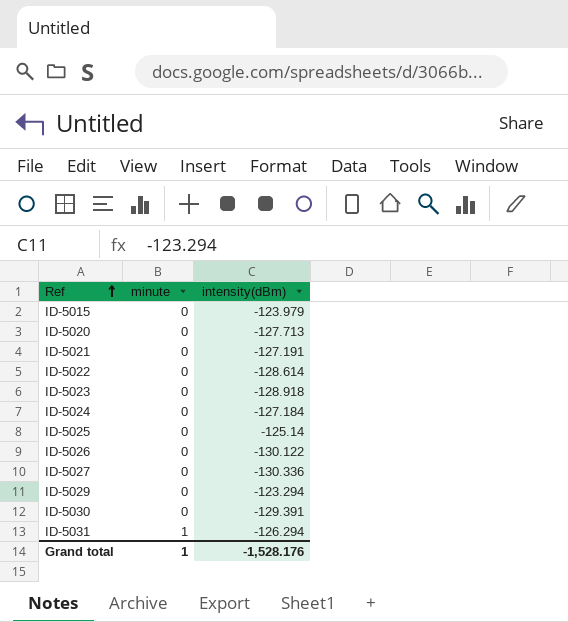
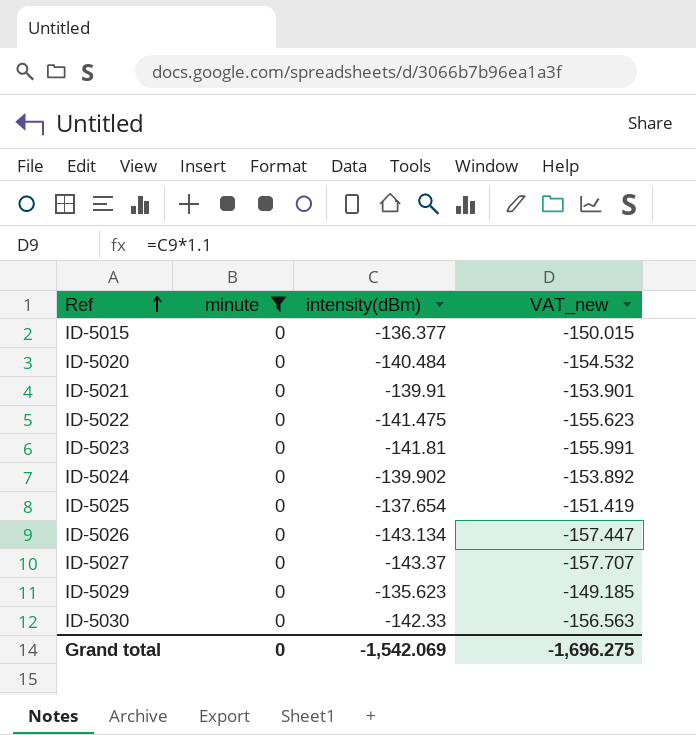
filter: none -> minute = 0
column VAT_new | formula: none -> [intensity(dBm)] * 1.1
ID-5015 | intensity(dBm): -123.979 -> -136.377
ID-5020 | intensity(dBm): -127.713 -> -140.484
ID-5021 | intensity(dBm): -127.191 -> -139.91
ID-5022 | intensity(dBm): -128.614 -> -141.475
ID-5023 | intensity(dBm): -128.918 -> -141.81
ID-5024 | intensity(dBm): -127.184 -> -139.902
ID-5025 | intensity(dBm): -125.14 -> -137.654
ID-5026 | intensity(dBm): -130.122 -> -143.134
ID-5027 | intensity(dBm): -130.336 -> -143.37
ID-5029 | intensity(dBm): -123.294 -> -135.623
ID-5030 | intensity(dBm): -129.391 -> -142.33
Grand total | minute: 1 -> 0
Grand total | intensity(dBm): -1,528.176 -> -1,542.069

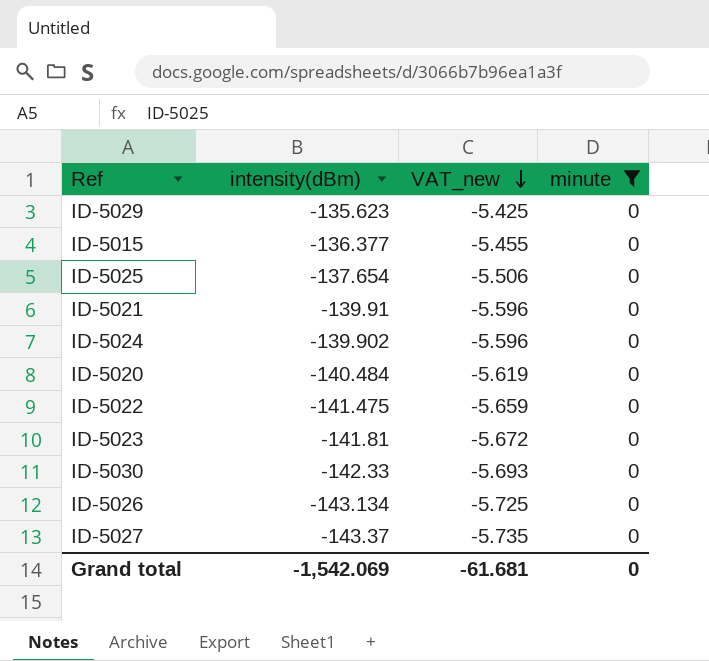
row order: Ref ascending -> VAT_new descending
column VAT_new | formula: [intensity(dBm)] * 1.1 -> [intensity(dBm)] * 0.04
column minute | position: 2 -> 4
Grand total | VAT_new: -1,696.275 -> -61.681

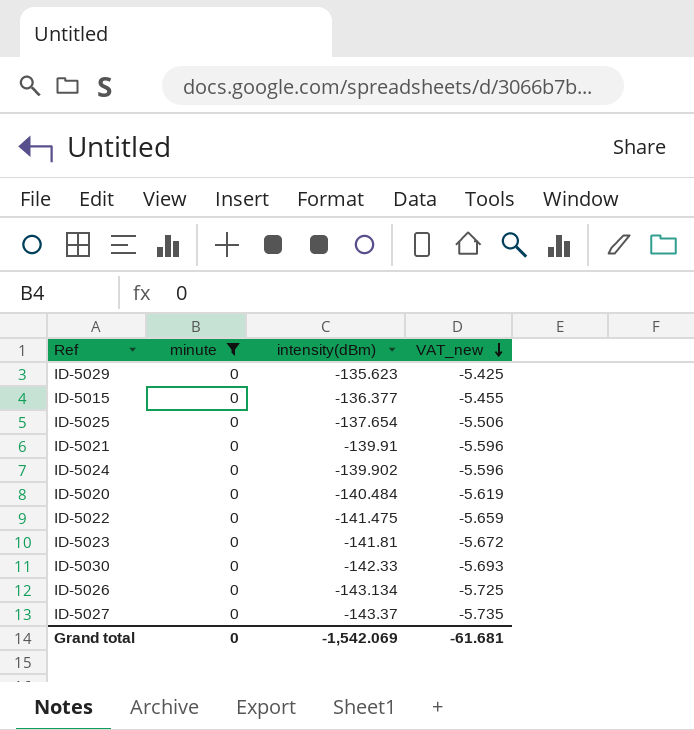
column minute | position: 4 -> 2

